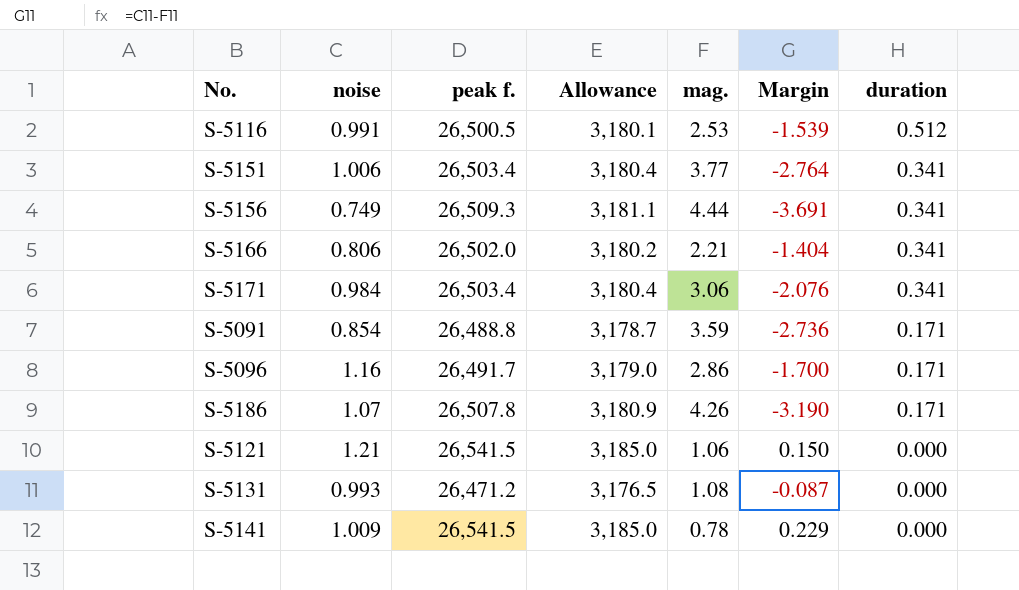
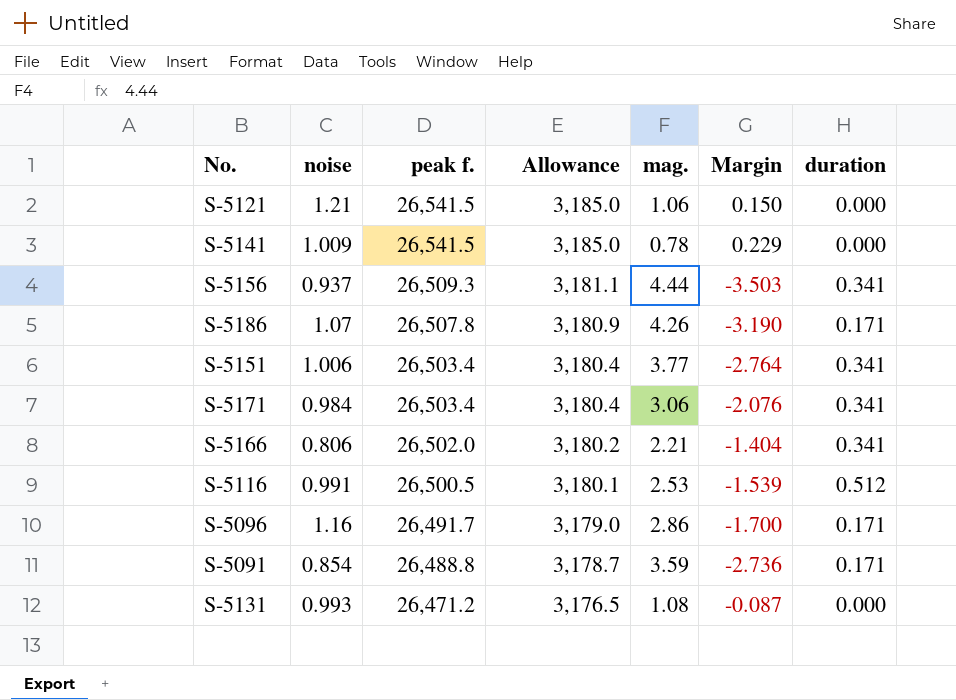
row order: duration descending -> peak f. descending
S-5156 | noise: 0.749 -> 0.937
S-5156 | Margin: -3.691 -> -3.503

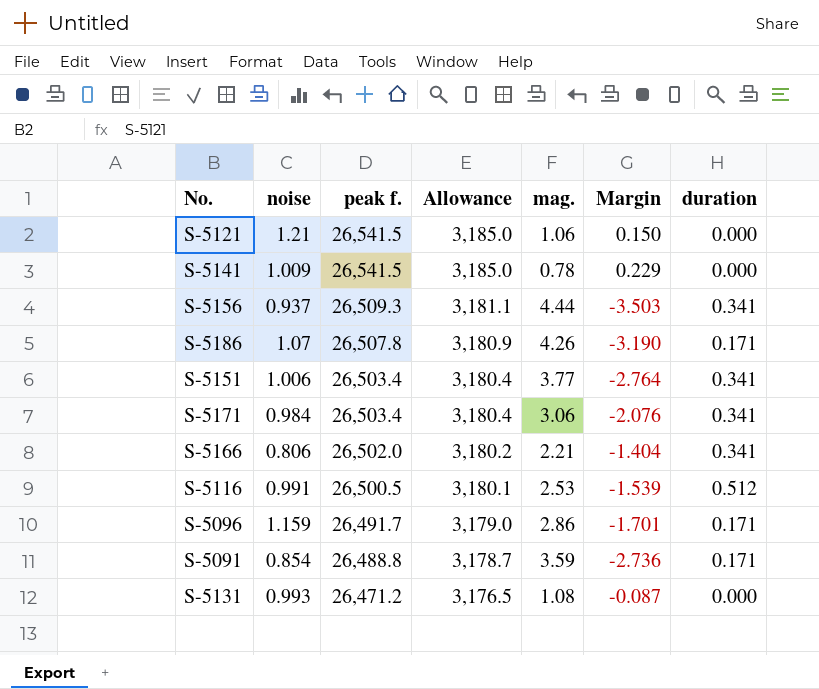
S-5096 | noise: 1.16 -> 1.159
S-5096 | Margin: -1.700 -> -1.701

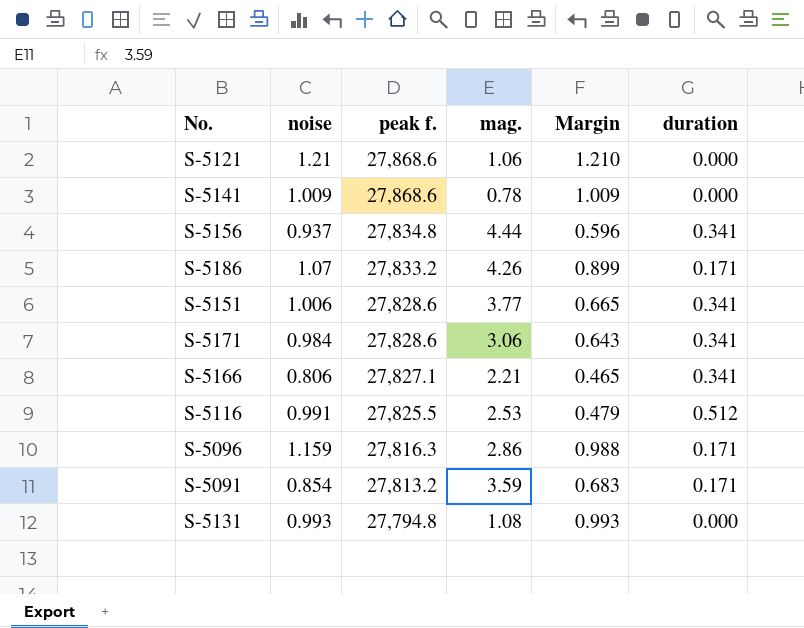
column Allowance | formula: [peak f.] * 0.12 -> none
column Margin | formula: [noise] - [mag.] -> [noise] - [duration]
S-5121 | peak f.: 26,541.5 -> 27,868.6
S-5141 | peak f.: 26,541.5 -> 27,868.6
S-5156 | peak f.: 26,509.3 -> 27,834.8
S-5186 | peak f.: 26,507.8 -> 27,833.2
S-5151 | peak f.: 26,503.4 -> 27,828.6
S-5171 | peak f.: 26,503.4 -> 27,828.6
S-5166 | peak f.: 26,502.0 -> 27,827.1
S-5116 | peak f.: 26,500.5 -> 27,825.5
S-5096 | peak f.: 26,491.7 -> 27,816.3
S-5091 | peak f.: 26,488.8 -> 27,813.2
S-5131 | peak f.: 26,471.2 -> 27,794.8

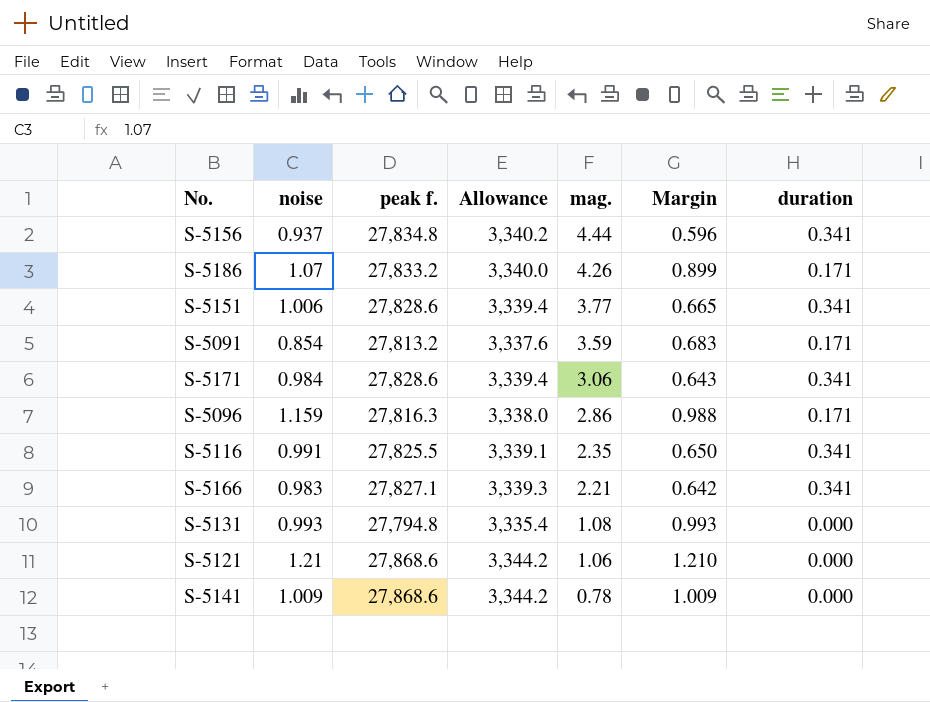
row order: peak f. descending -> mag. descending
column Allowance | formula: none -> [peak f.] * 0.12
S-5116 | mag.: 2.53 -> 2.35
S-5116 | Margin: 0.479 -> 0.650
S-5116 | duration: 0.512 -> 0.341
S-5166 | noise: 0.806 -> 0.983
S-5166 | Margin: 0.465 -> 0.642

